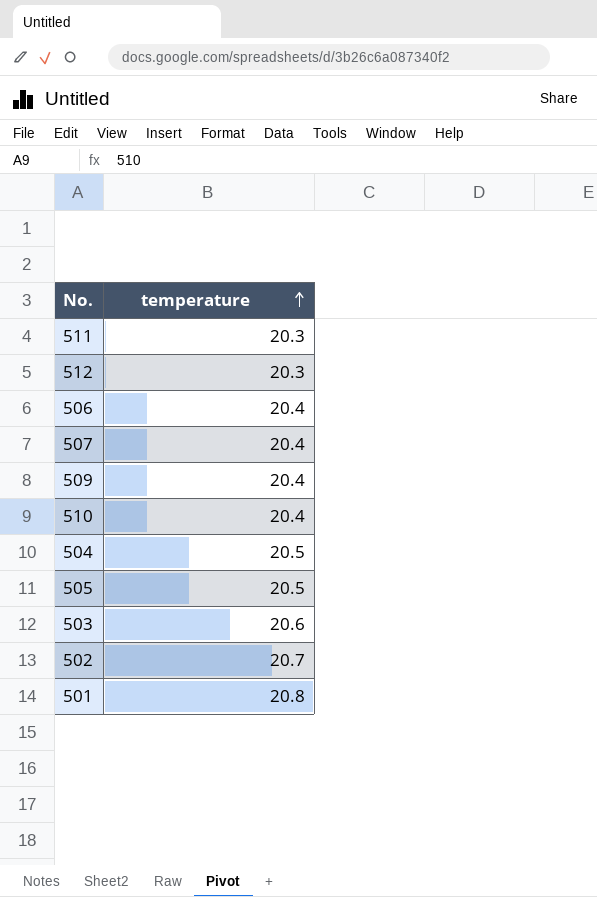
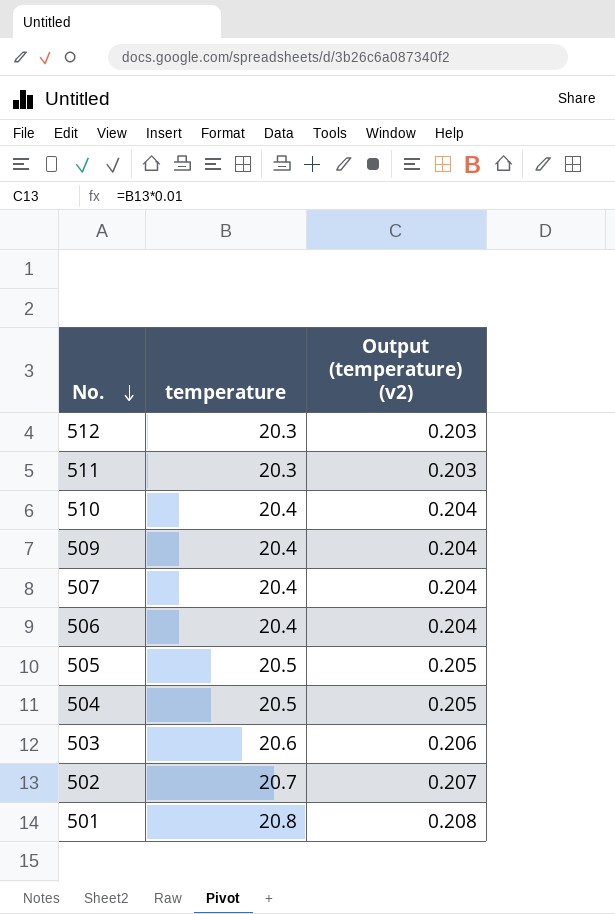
row order: temperature ascending -> No. descending
column Output (temperature) (v2) | formula: none -> [temperature] * 0.01

